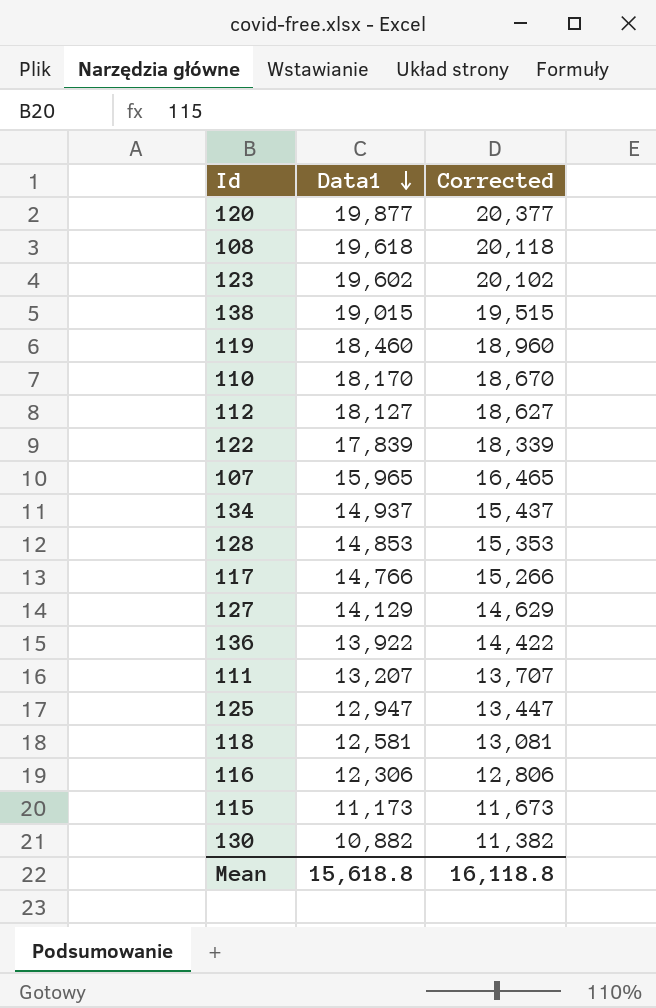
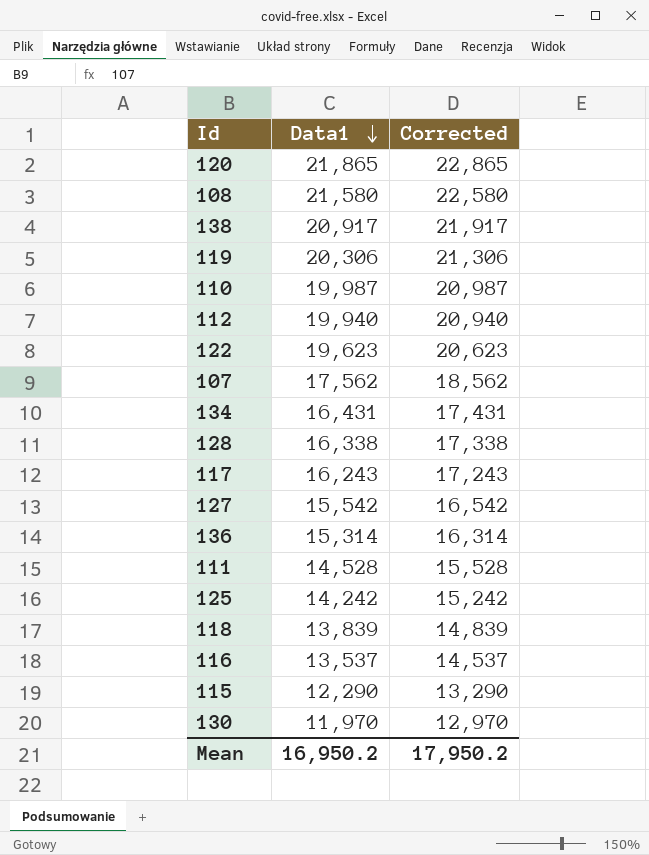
column Corrected | formula: [Data1] + 500 -> [Data1] + 1000
row 123: 19,602 | 20,102 -> none
120 | Data1: 19,877 -> 21,865
108 | Data1: 19,618 -> 21,580
138 | Data1: 19,015 -> 20,917
119 | Data1: 18,460 -> 20,306
110 | Data1: 18,170 -> 19,987
112 | Data1: 18,127 -> 19,940
122 | Data1: 17,839 -> 19,623
107 | Data1: 15,965 -> 17,562
134 | Data1: 14,937 -> 16,431
128 | Data1: 14,853 -> 16,338
117 | Data1: 14,766 -> 16,243
127 | Data1: 14,129 -> 15,542
136 | Data1: 13,922 -> 15,314
111 | Data1: 13,207 -> 14,528
125 | Data1: 12,947 -> 14,242
118 | Data1: 12,581 -> 13,839
116 | Data1: 12,306 -> 13,537
115 | Data1: 11,173 -> 12,290
130 | Data1: 10,882 -> 11,970
Mean | Data1: 15,618.8 -> 16,950.2
Mean | Corrected: 16,118.8 -> 17,950.2

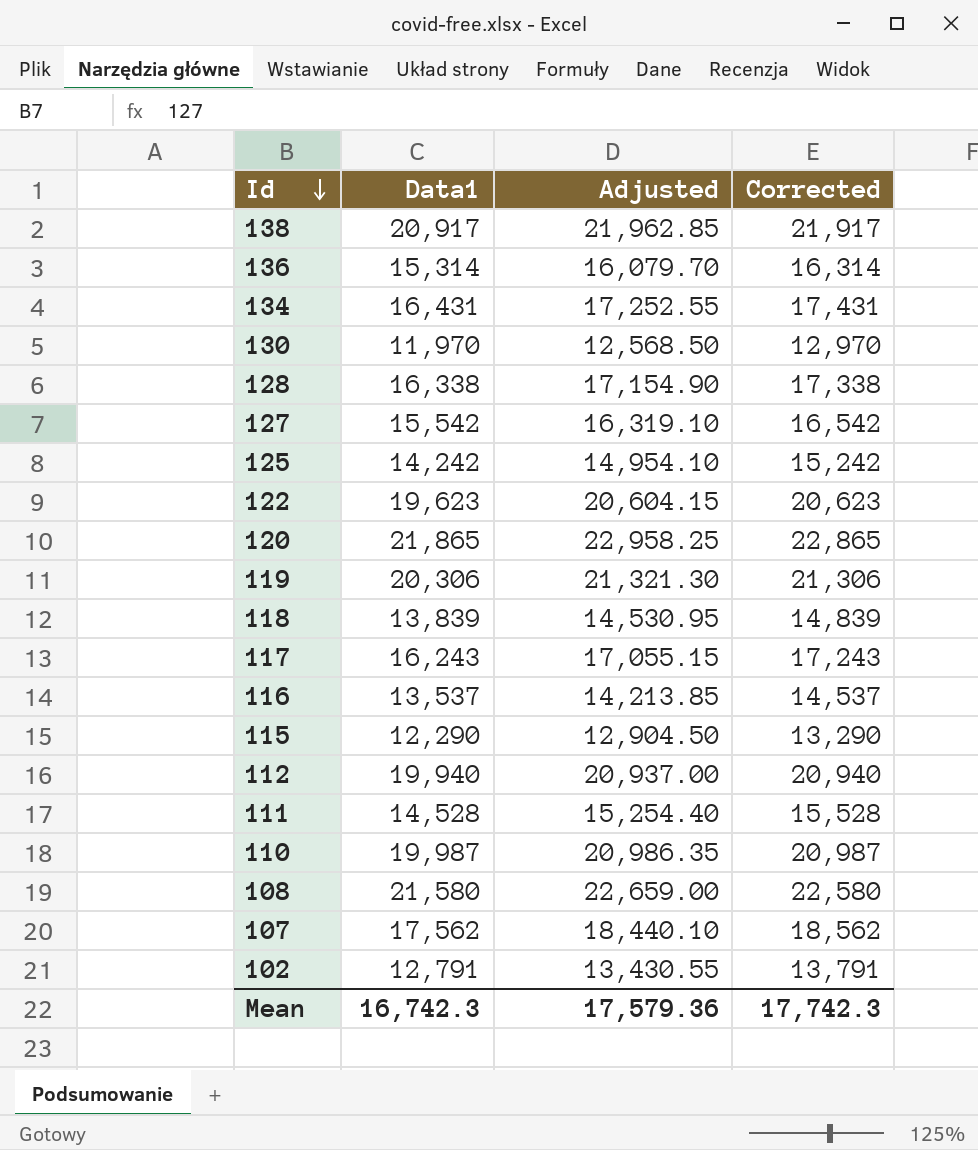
row order: Data1 descending -> Id descending
column Adjusted | formula: none -> [Data1] * 1.05
row 102: none -> 12,791 | 13,430.55 | 13,791
Mean | Data1: 16,950.2 -> 16,742.3
Mean | Corrected: 17,950.2 -> 17,742.3

